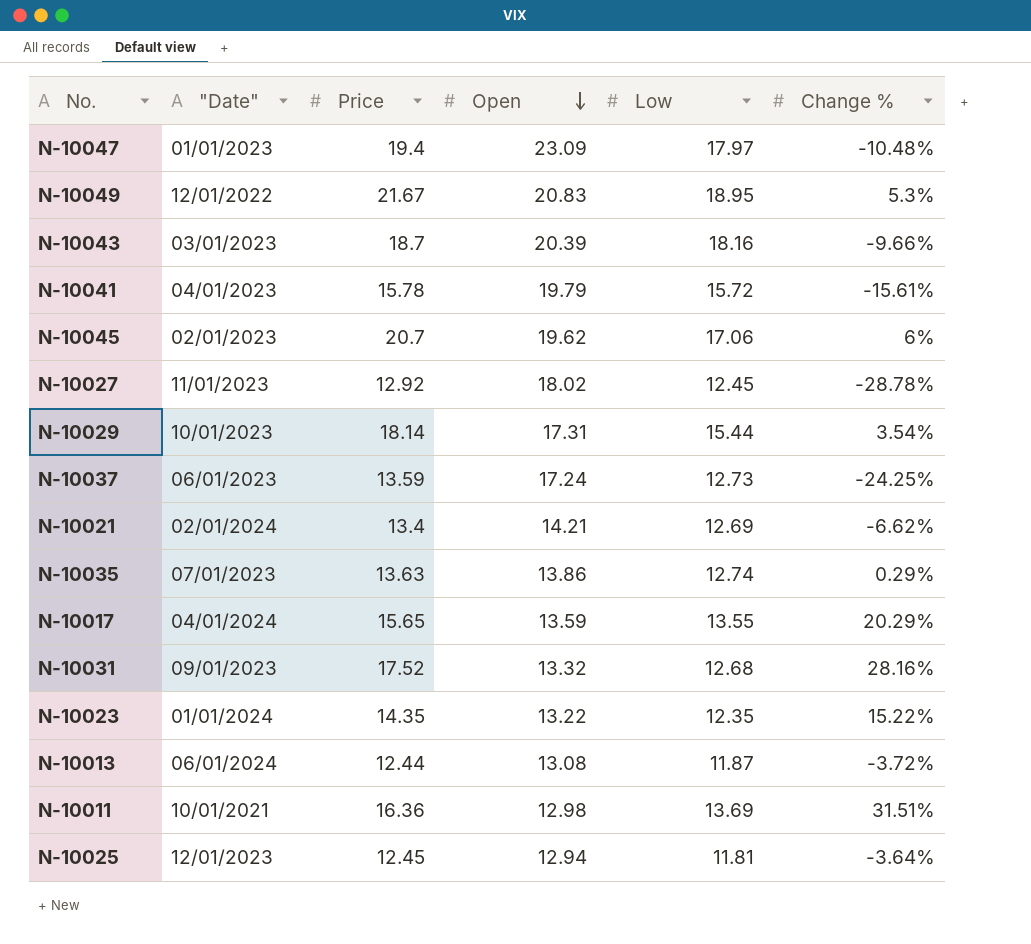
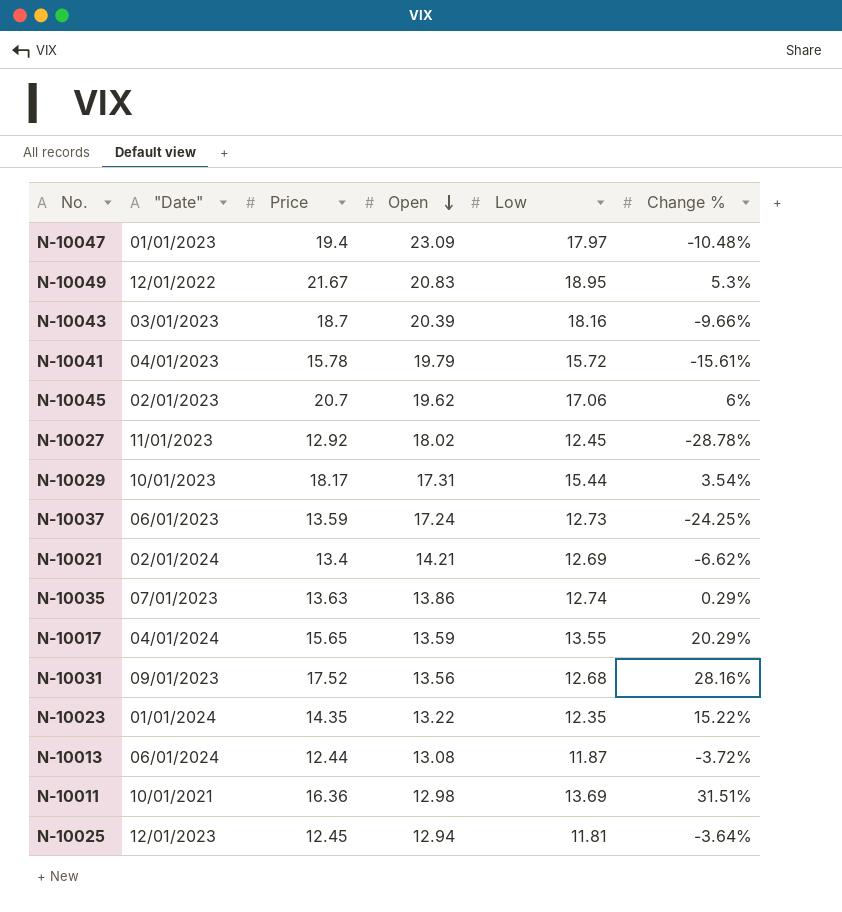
N-10029 | Price: 18.14 -> 18.17
N-10031 | Open: 13.32 -> 13.56

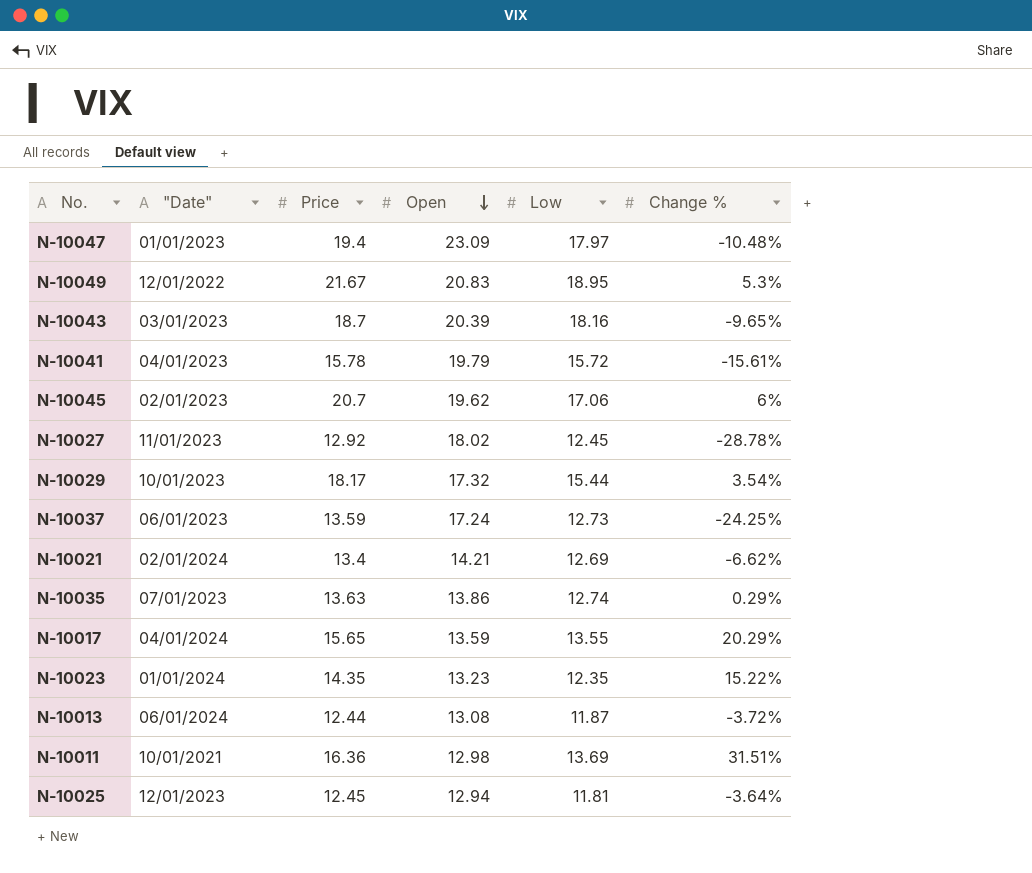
row N-10031: 09/01/2023 | 17.52 | 13.56 | 12.68 | 28.16% -> none
N-10043 | Change %: -9.66% -> -9.65%
N-10029 | Open: 17.31 -> 17.32
N-10023 | Open: 13.22 -> 13.23

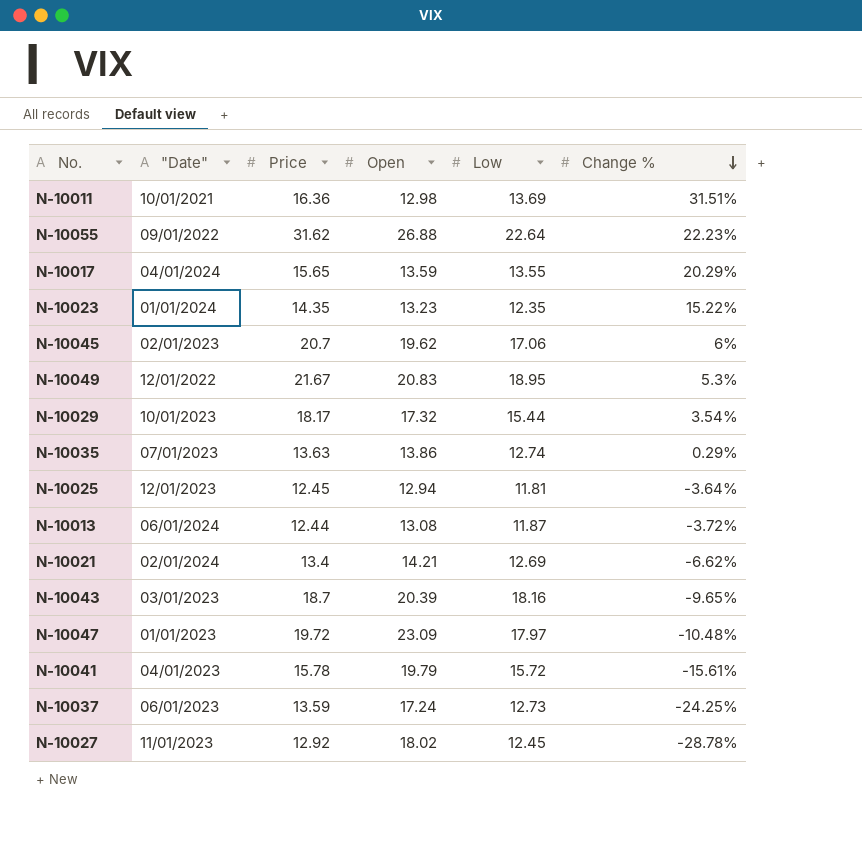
row order: Open descending -> Change % descending
row N-10055: none -> 09/01/2022 | 31.62 | 26.88 | 22.64 | 22.23%
N-10047 | Price: 19.4 -> 19.72

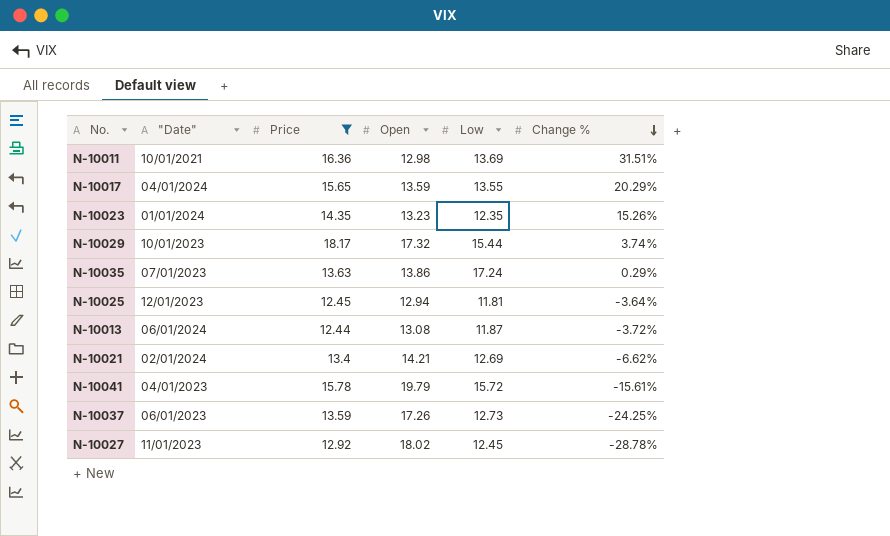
filter: none -> Price <= 18.17
N-10023 | Change %: 15.22% -> 15.26%
N-10029 | Change %: 3.54% -> 3.74%
N-10035 | Low: 12.74 -> 17.24
N-10037 | Open: 17.24 -> 17.26

